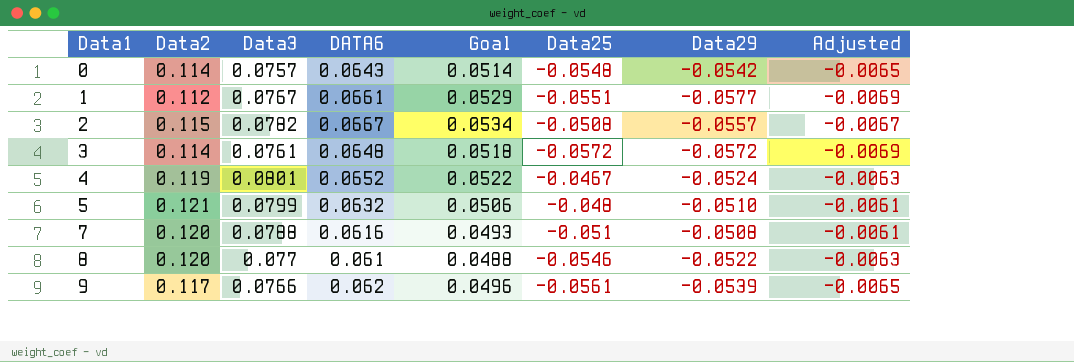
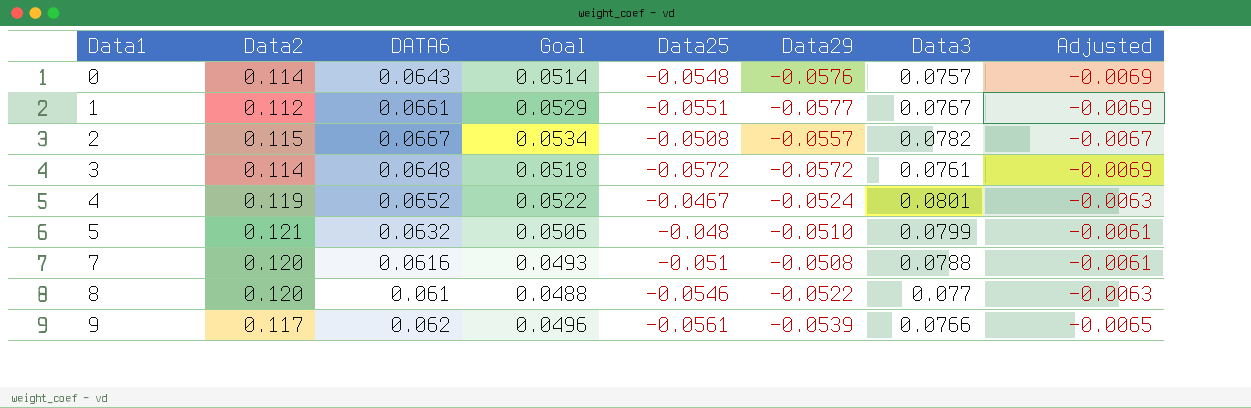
column Data3 | position: 3 -> 7
0 | Data29: -0.0542 -> -0.0576
0 | Adjusted: -0.0065 -> -0.0069

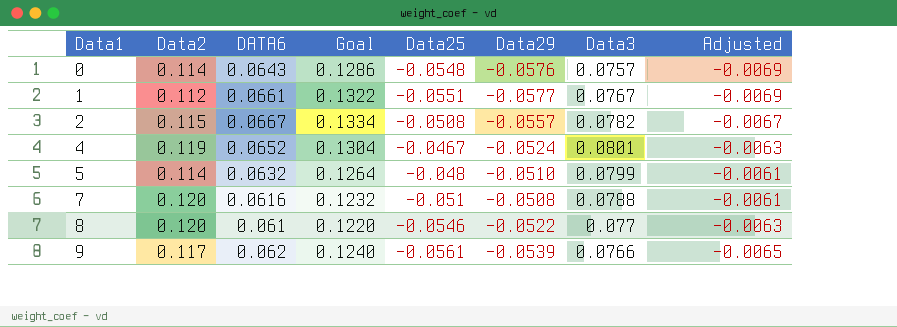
column Goal | formula: [DATA6] * 0.8 -> [DATA6] * 2
row 3: 0.114 | 0.0648 | 0.0518 | -0.0572 | -0.0572 | 0.0761 | -0.0069 -> none
5 | Data2: 0.121 -> 0.114

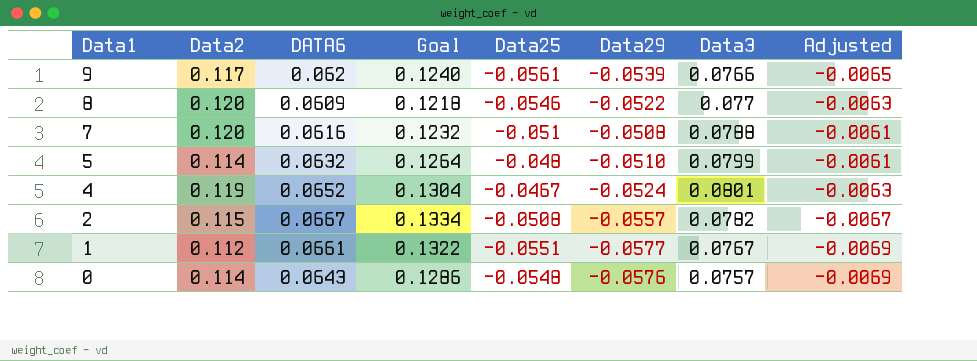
row order: Data1 ascending -> Data1 descending
8 | DATA6: 0.061 -> 0.0609
8 | Goal: 0.1220 -> 0.1218

